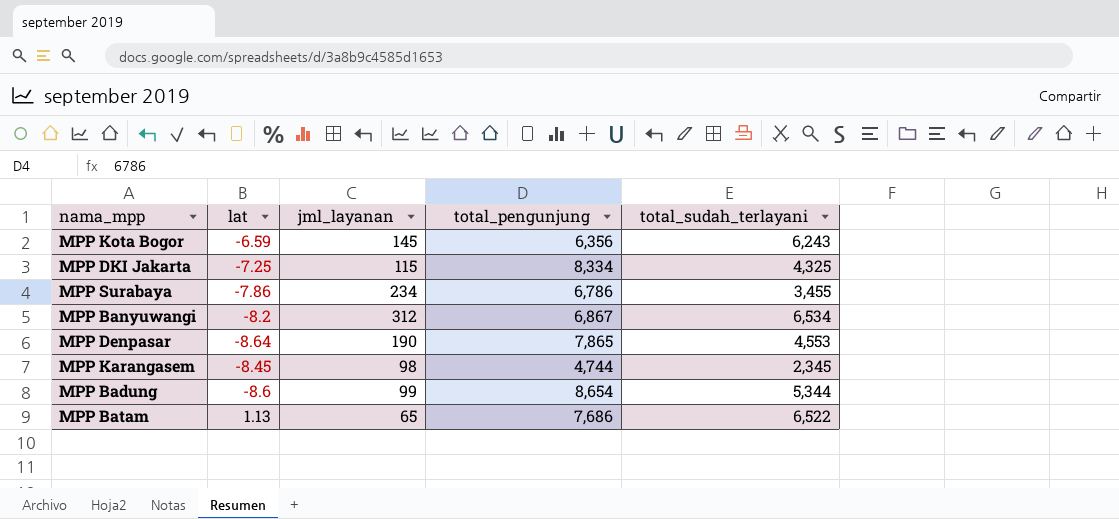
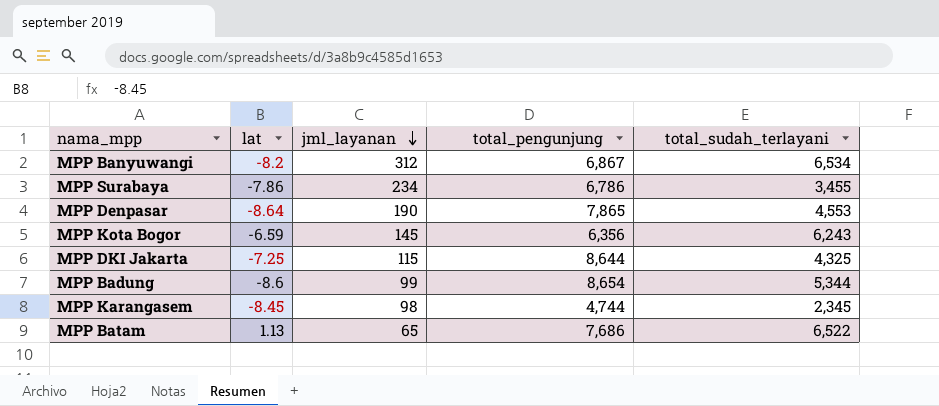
row order: none -> jml_layanan descending
MPP DKI Jakarta | total_pengunjung: 8,334 -> 8,644

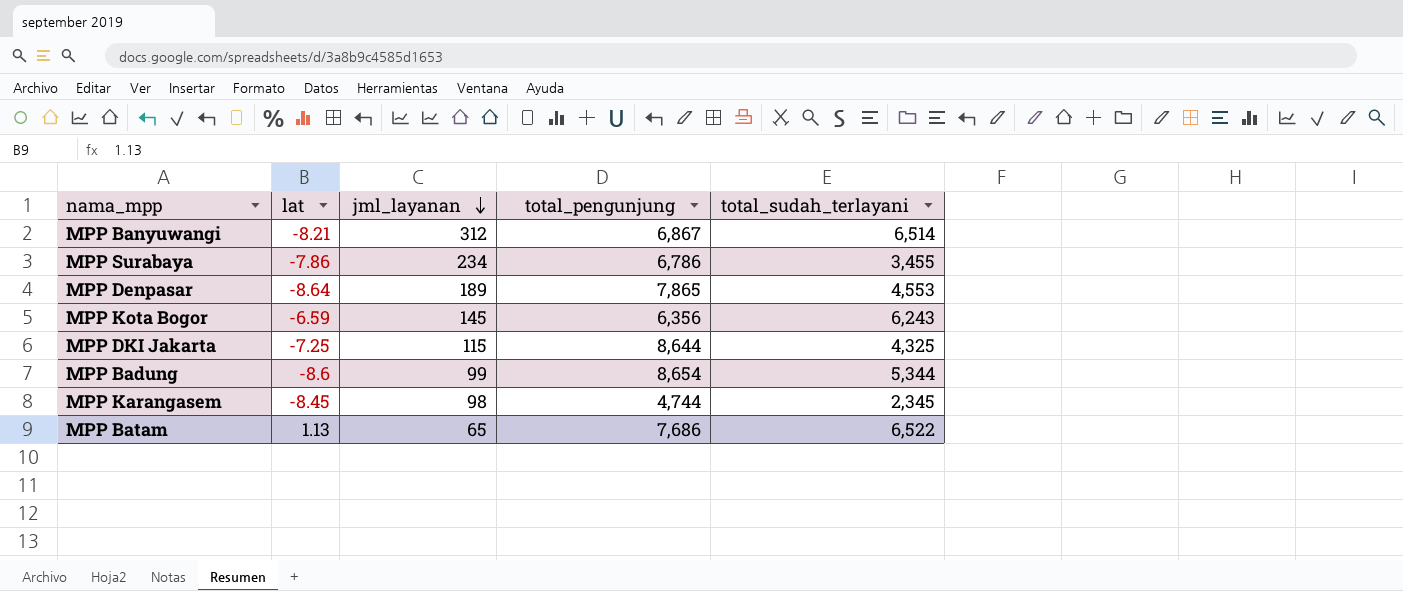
MPP Banyuwangi | lat: -8.2 -> -8.21
MPP Banyuwangi | total_sudah_terlayani: 6,534 -> 6,514
MPP Denpasar | jml_layanan: 190 -> 189

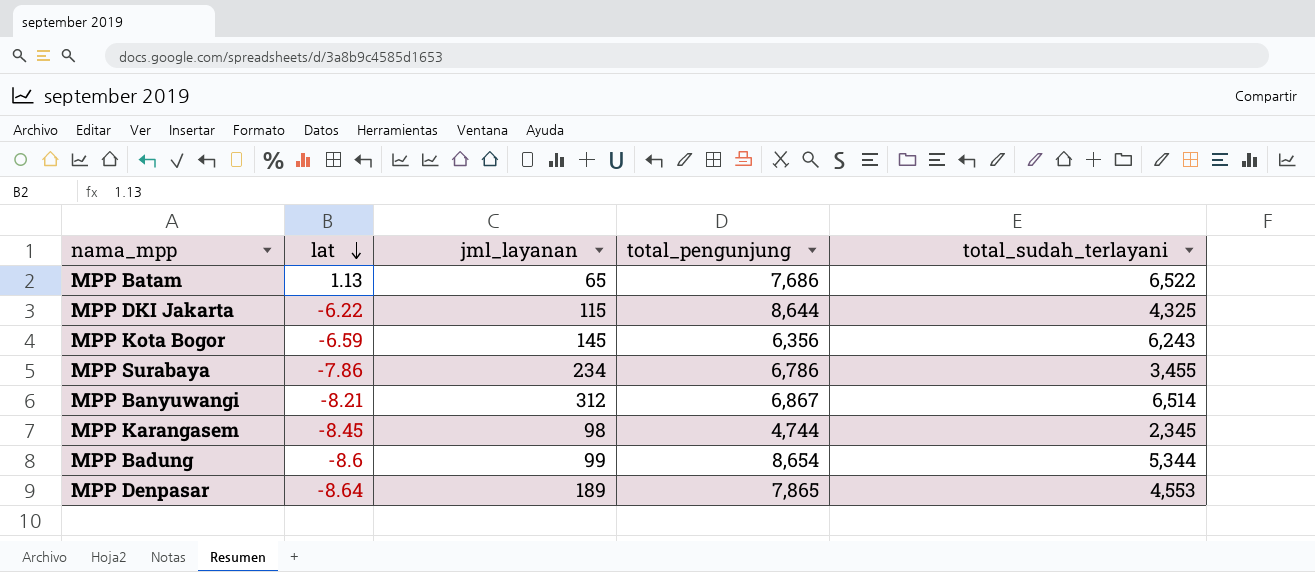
row order: jml_layanan descending -> lat descending
MPP DKI Jakarta | lat: -7.25 -> -6.22

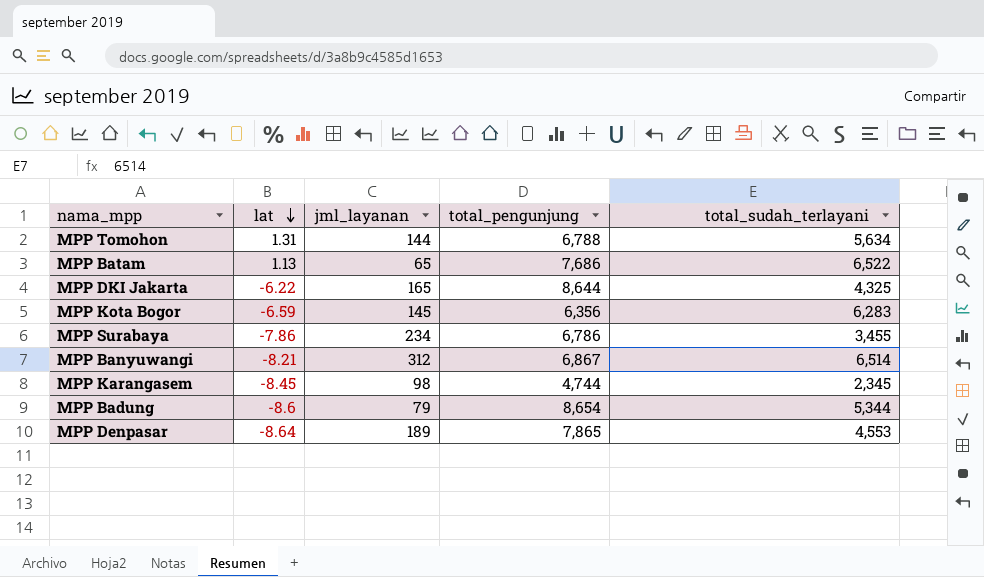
row MPP Tomohon: none -> 1.31 | 144 | 6,788 | 5,634
MPP DKI Jakarta | jml_layanan: 115 -> 165
MPP Kota Bogor | total_sudah_terlayani: 6,243 -> 6,283
MPP Badung | jml_layanan: 99 -> 79

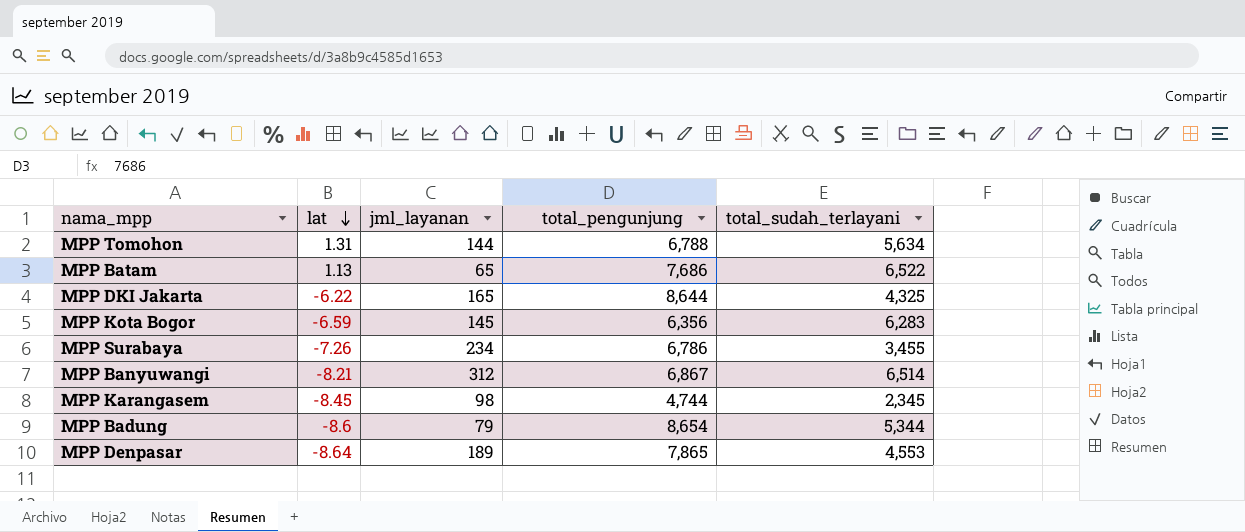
MPP Surabaya | lat: -7.86 -> -7.26

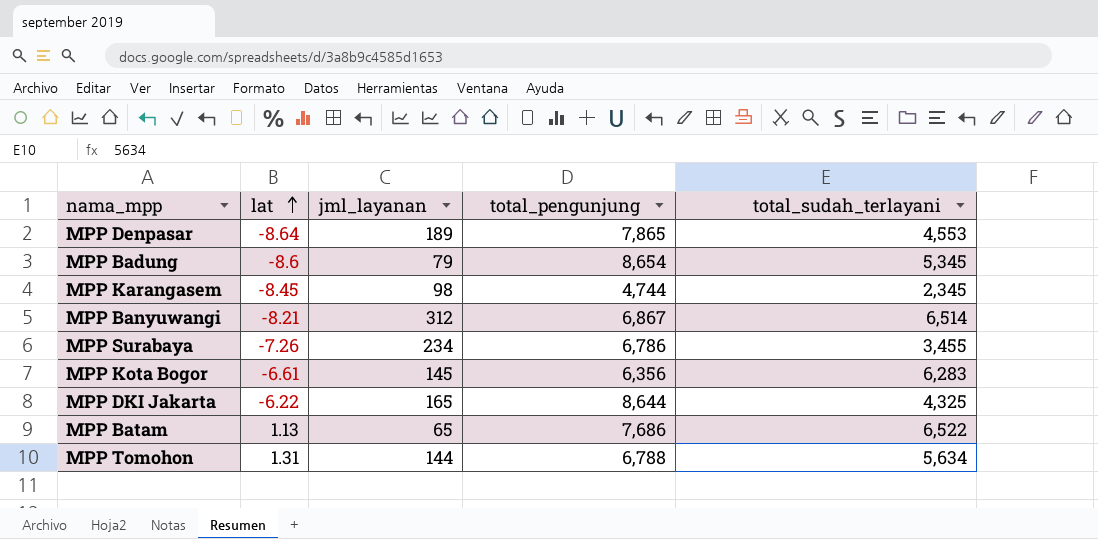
row order: lat descending -> lat ascending
MPP Badung | total_sudah_terlayani: 5,344 -> 5,345
MPP Kota Bogor | lat: -6.59 -> -6.61

